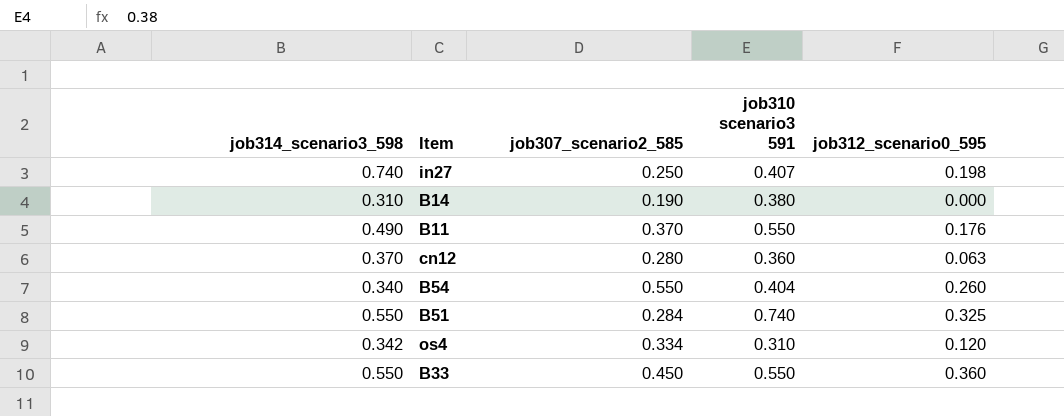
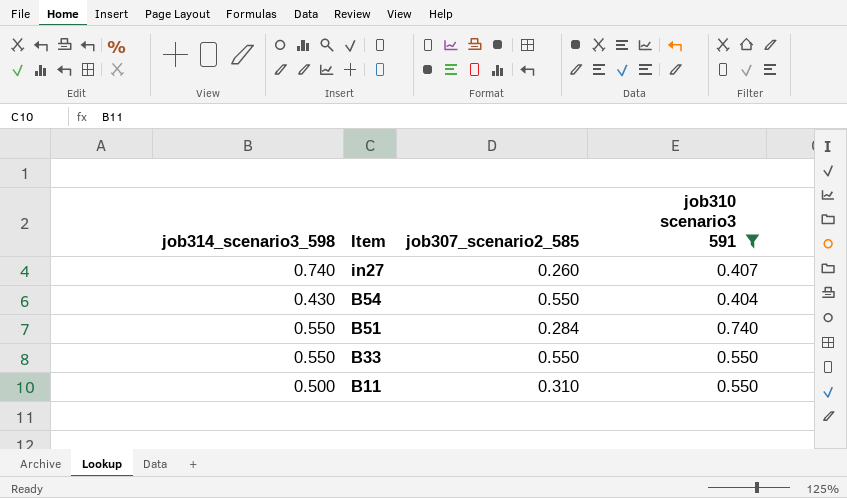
filter: none -> job310 scenario3 591 >= 0.404
row order: none -> Item descending
column job312_scenario0_595 | position: 5 -> none
in27 | job307_scenario2_585: 0.250 -> 0.260
B54 | job314_scenario3_598: 0.340 -> 0.430
B33 | job307_scenario2_585: 0.450 -> 0.550
B11 | job314_scenario3_598: 0.490 -> 0.500
B11 | job307_scenario2_585: 0.370 -> 0.310

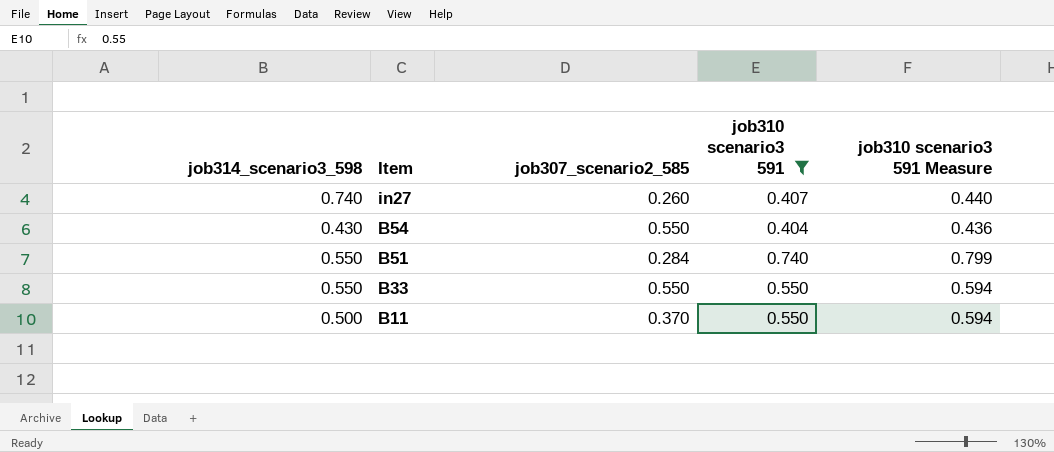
column job310 scenario3 591 Measure | formula: none -> [job310 scenario3 591] * 1.08
B11 | job307_scenario2_585: 0.310 -> 0.370

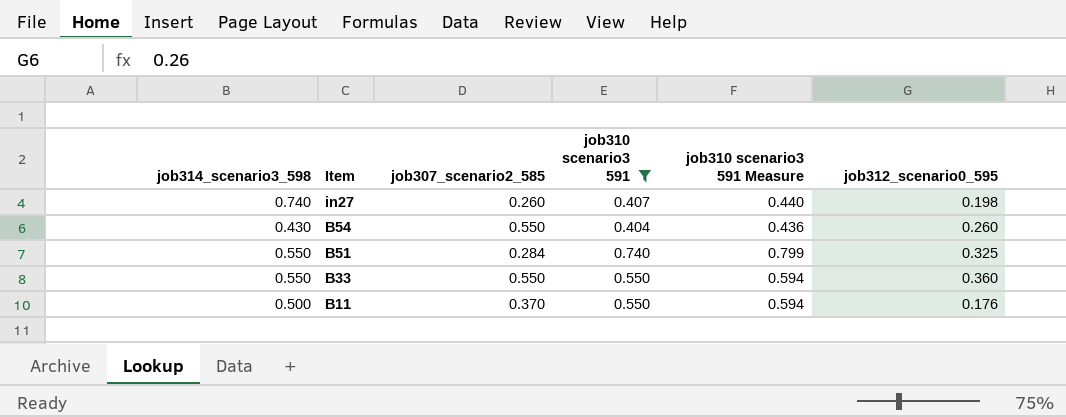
column job312_scenario0_595 | position: none -> 6

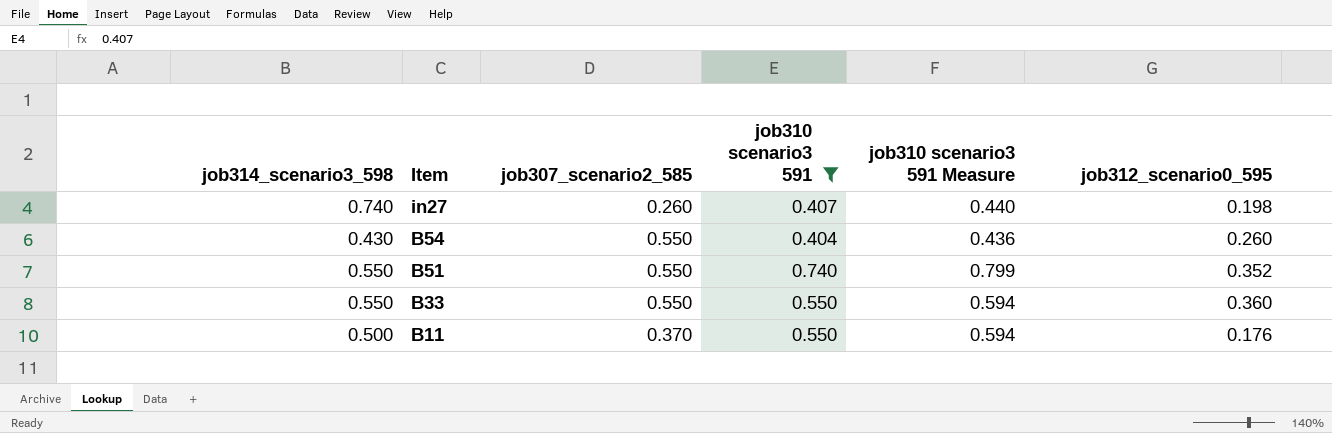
B51 | job307_scenario2_585: 0.284 -> 0.550
B51 | job312_scenario0_595: 0.325 -> 0.352

